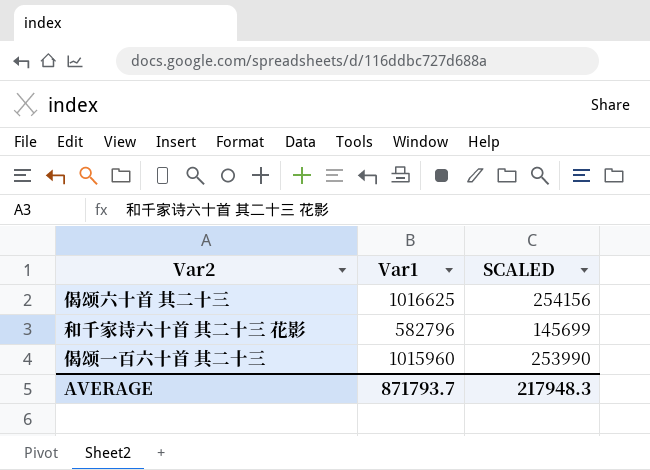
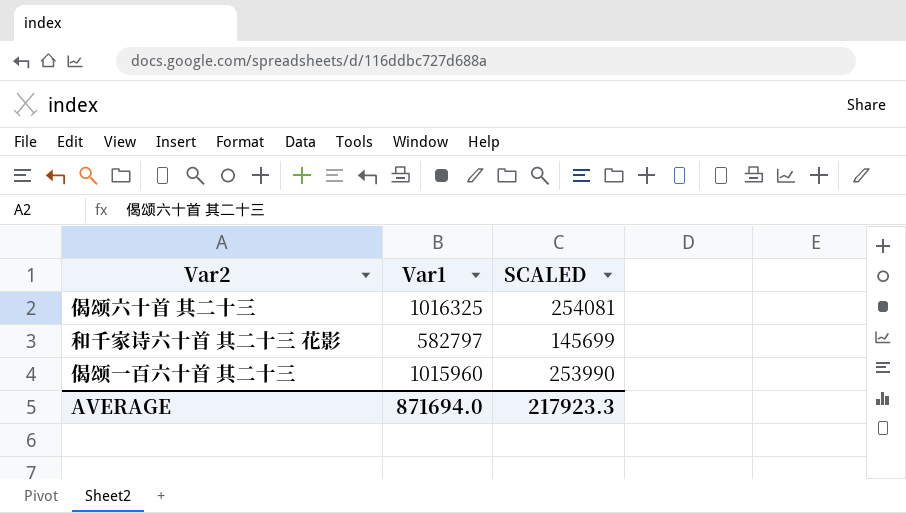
偈颂六十首 其二十三 | Var1: 1016625 -> 1016325
偈颂六十首 其二十三 | SCALED: 254156 -> 254081
和千家诗六十首 其二十三 花影 | Var1: 582796 -> 582797
AVERAGE | Var1: 871793.7 -> 871694.0
AVERAGE | SCALED: 217948.3 -> 217923.3

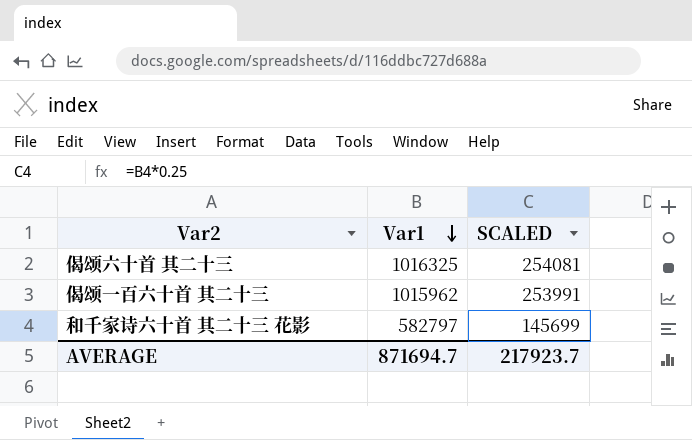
row order: none -> Var1 descending
偈颂一百六十首 其二十三 | Var1: 1015960 -> 1015962
偈颂一百六十首 其二十三 | SCALED: 253990 -> 253991
AVERAGE | Var1: 871694.0 -> 871694.7
AVERAGE | SCALED: 217923.3 -> 217923.7

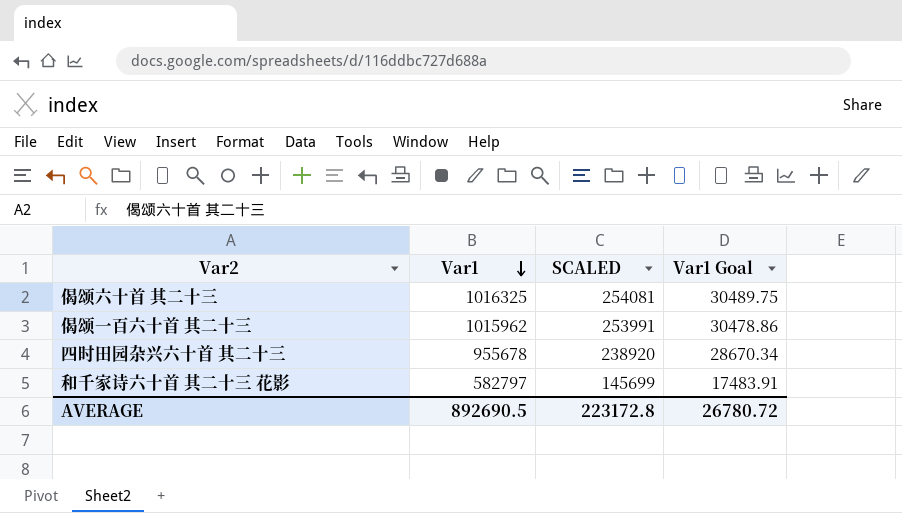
column Var1 Goal | formula: none -> [Var1] * 0.03
row 四时田园杂兴六十首 其二十三: none -> 955678 | 238920 | 28670.34
AVERAGE | Var1: 871694.7 -> 892690.5
AVERAGE | SCALED: 217923.7 -> 223172.8

